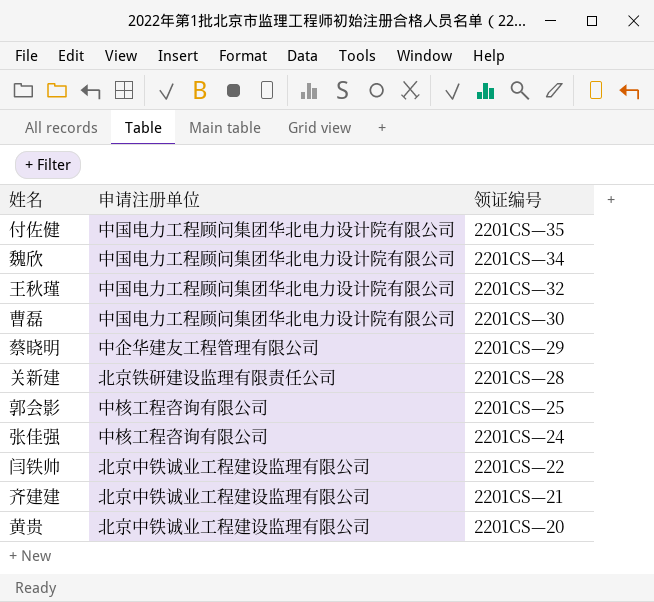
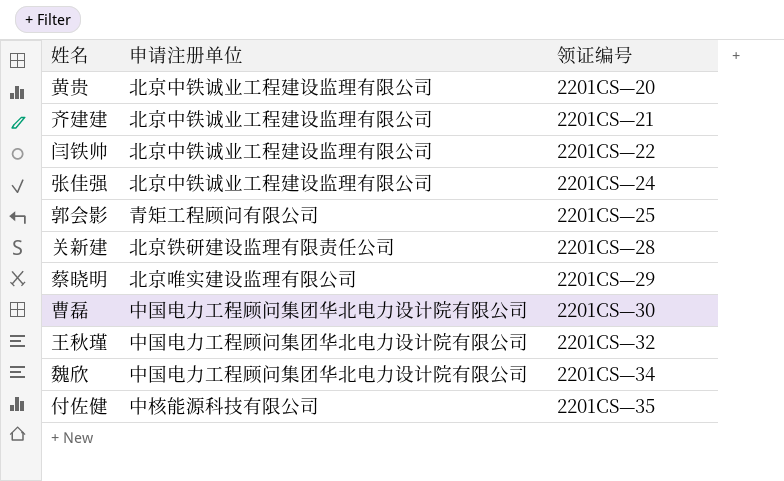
row order: 领证编号 descending -> 领证编号 ascending
张佳强 | 申请注册单位: 中核工程咨询有限公司 -> 北京中铁诚业工程建设监理有限公司
郭会影 | 申请注册单位: 中核工程咨询有限公司 -> 青矩工程顾问有限公司
蔡晓明 | 申请注册单位: 中企华建友工程管理有限公司 -> 北京唯实建设监理有限公司
付佐健 | 申请注册单位: 中国电力工程顾问集团华北电力设计院有限公司 -> 中核能源科技有限公司

